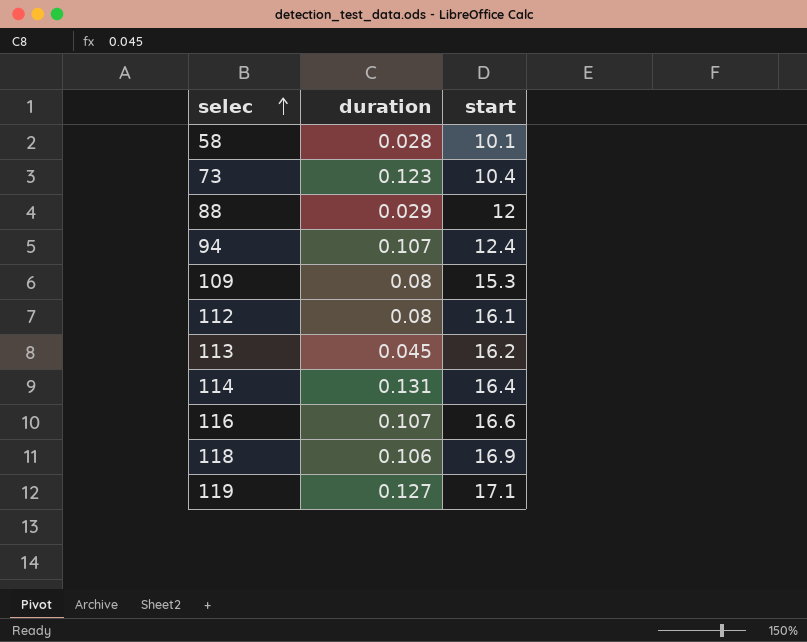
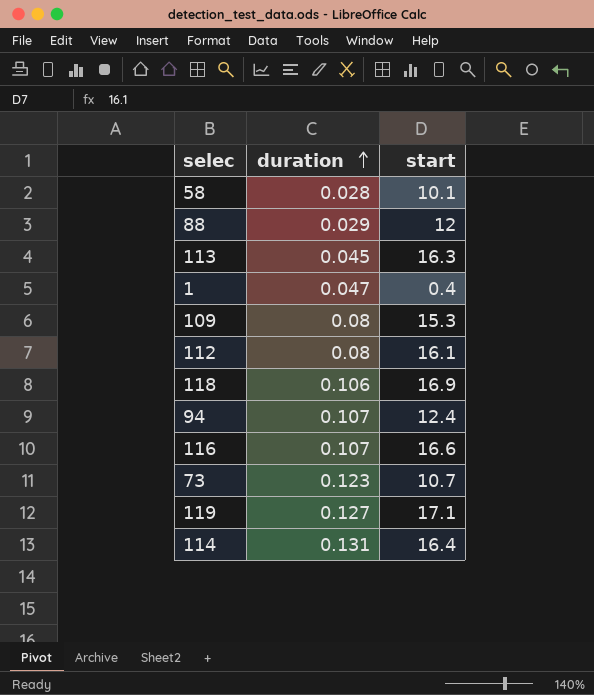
row order: selec ascending -> duration ascending
113 | start: 16.2 -> 16.3
row 1: none -> 0.047 | 0.4
73 | start: 10.4 -> 10.7

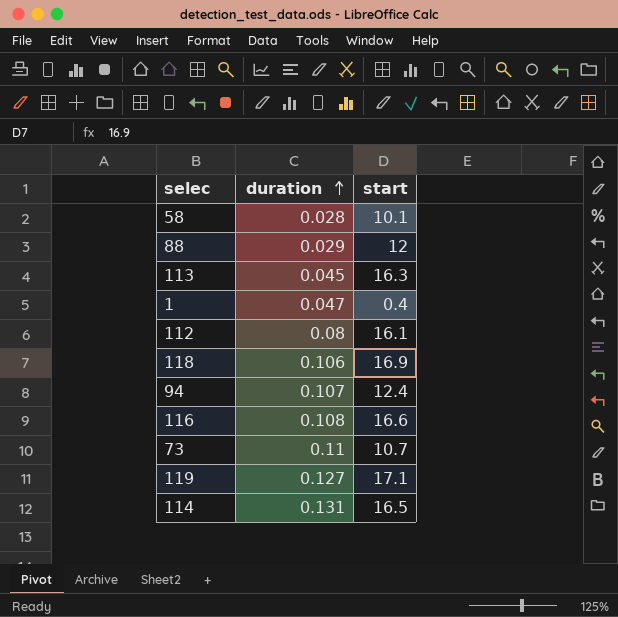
row 109: 0.08 | 15.3 -> none
116 | duration: 0.107 -> 0.108
73 | duration: 0.123 -> 0.11
114 | start: 16.4 -> 16.5

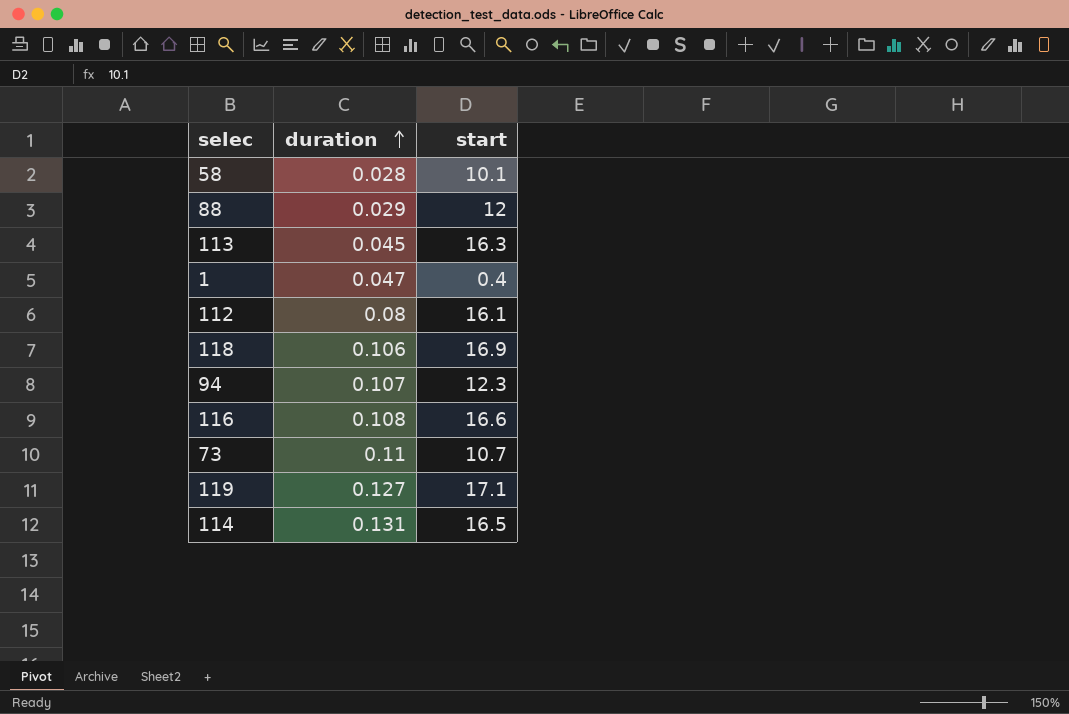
94 | start: 12.4 -> 12.3

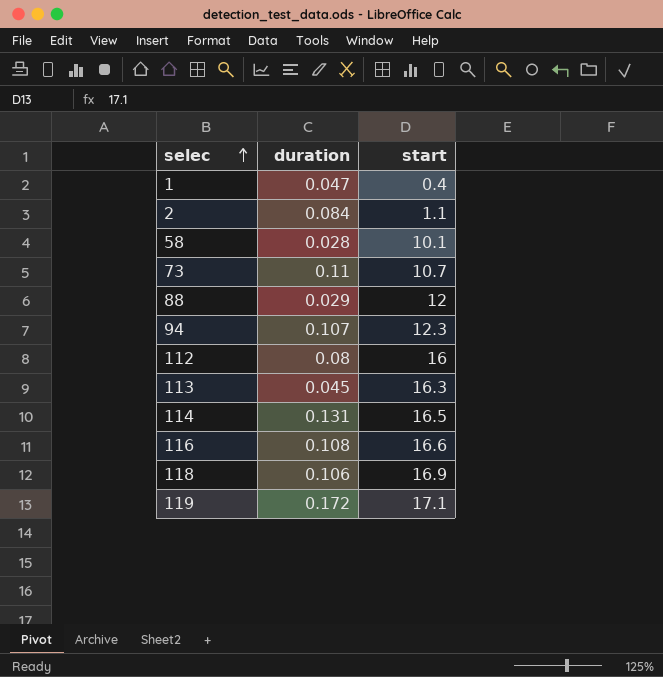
row order: duration ascending -> selec ascending
row 2: none -> 0.084 | 1.1
112 | start: 16.1 -> 16
119 | duration: 0.127 -> 0.172

